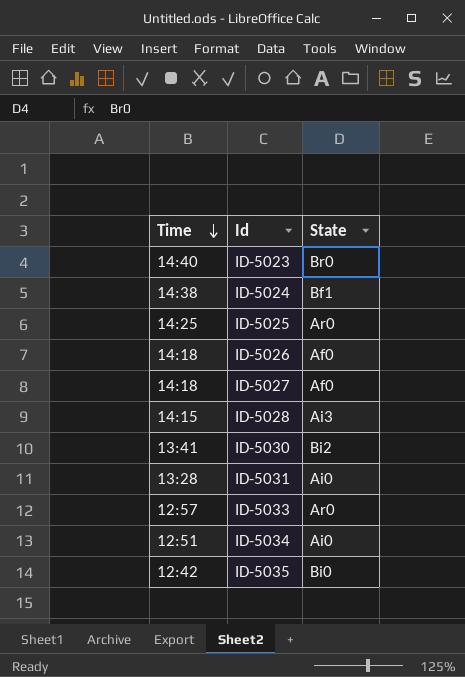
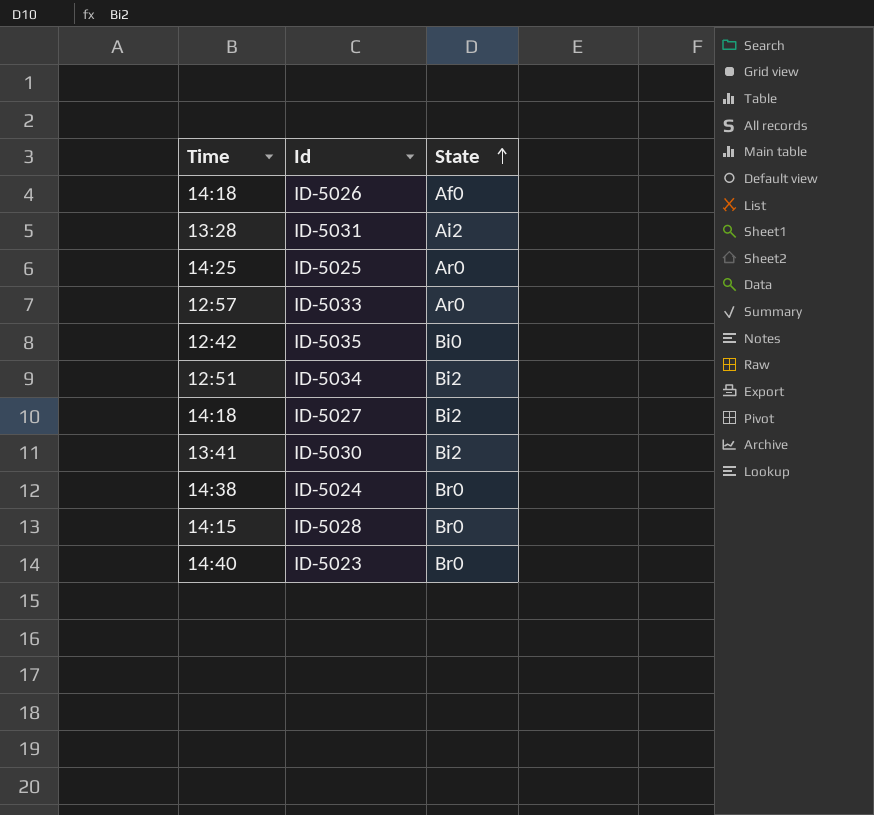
row order: Time descending -> State ascending
ID-5031 | State: Ai0 -> Ai2
ID-5034 | State: Ai0 -> Bi2
ID-5027 | State: Af0 -> Bi2
ID-5024 | State: Bf1 -> Br0
ID-5028 | State: Ai3 -> Br0

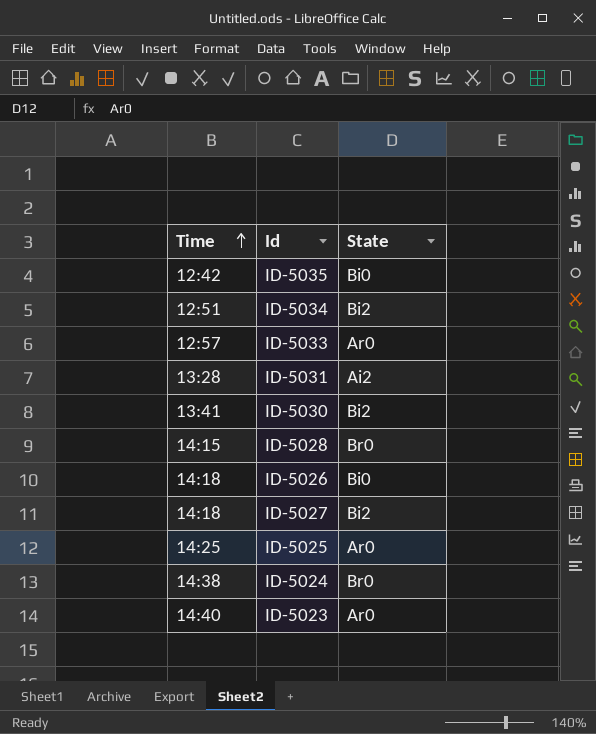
row order: State ascending -> Time ascending
ID-5026 | State: Af0 -> Bi0
ID-5023 | State: Br0 -> Ar0

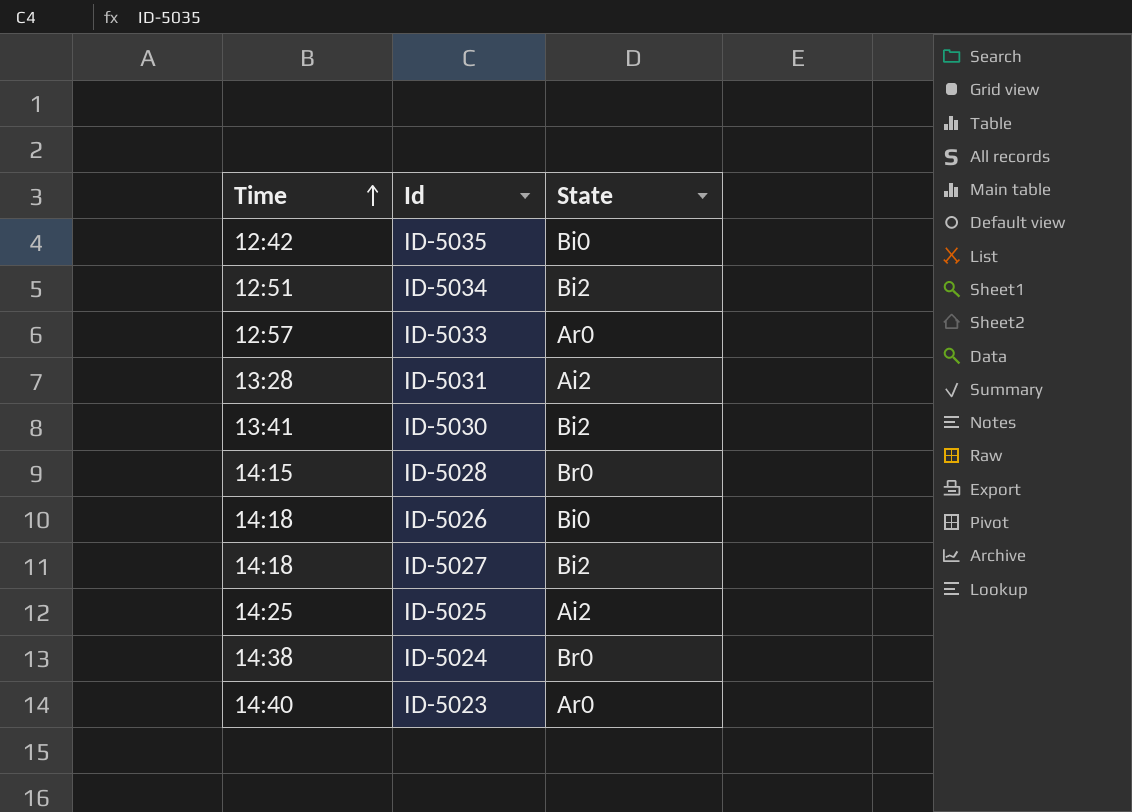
ID-5025 | State: Ar0 -> Ai2

